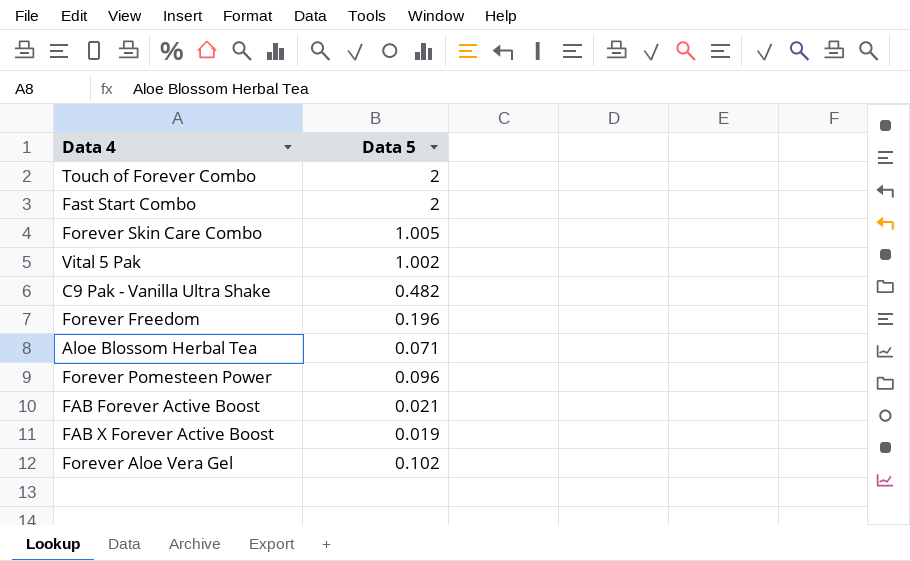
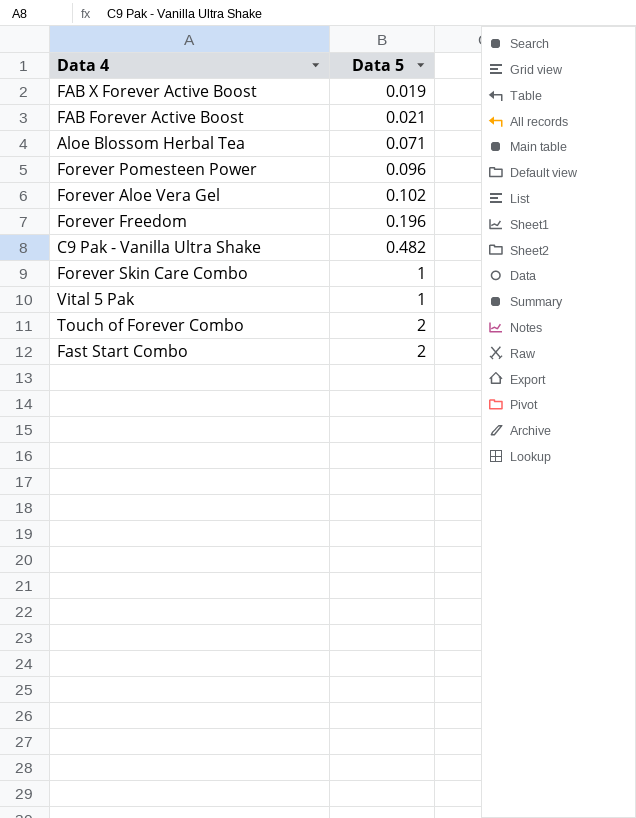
row order: none -> Data 5 ascending
Forever Skin Care Combo | Data 5: 1.005 -> 1
Vital 5 Pak | Data 5: 1.002 -> 1

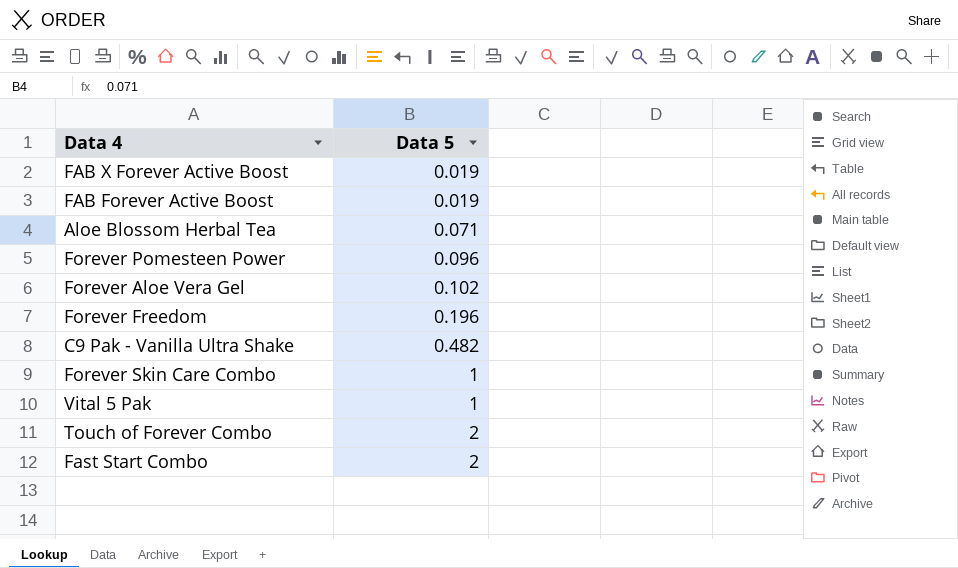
FAB Forever Active Boost | Data 5: 0.021 -> 0.019

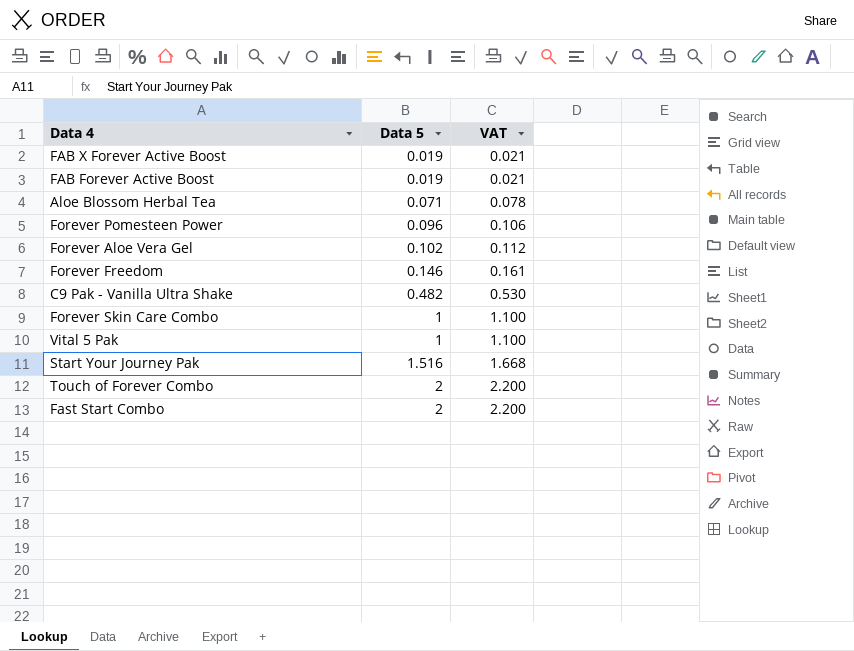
column VAT | formula: none -> [Data 5] * 1.1
Forever Freedom | Data 5: 0.196 -> 0.146
row Start Your Journey Pak: none -> 1.516 | 1.668

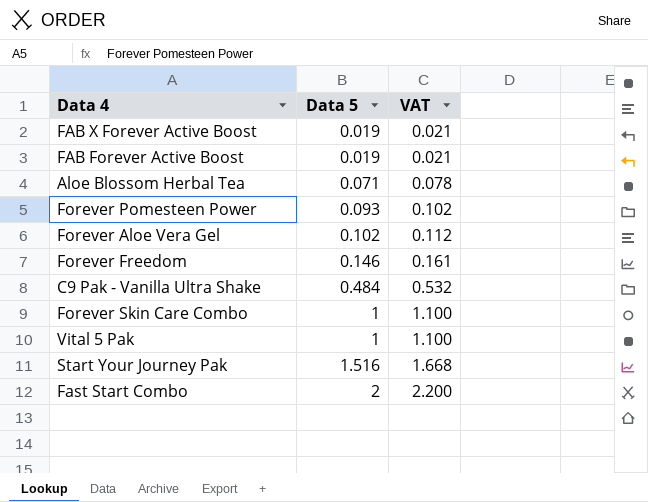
row Touch of Forever Combo: 2 | 2.200 -> none
Forever Pomesteen Power | Data 5: 0.096 -> 0.093
Forever Pomesteen Power | VAT: 0.106 -> 0.102
C9 Pak - Vanilla Ultra Shake | Data 5: 0.482 -> 0.484
C9 Pak - Vanilla Ultra Shake | VAT: 0.530 -> 0.532

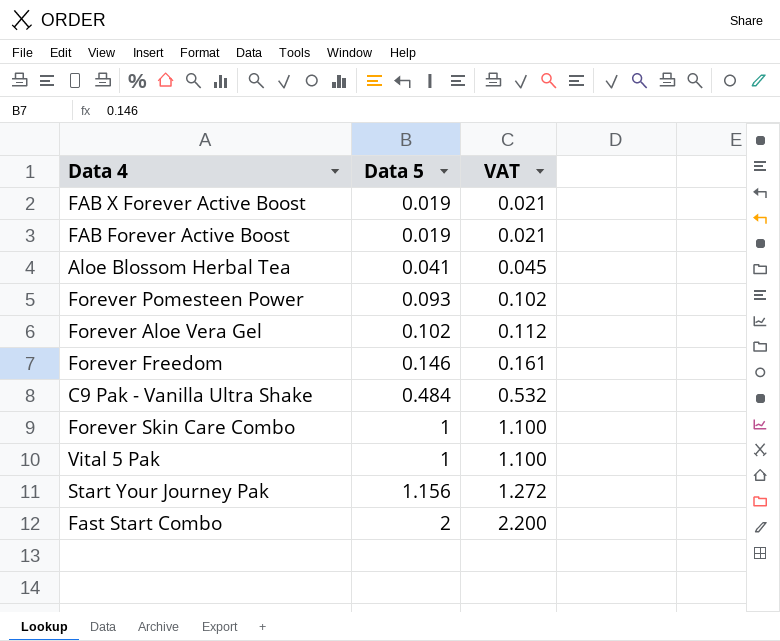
Aloe Blossom Herbal Tea | Data 5: 0.071 -> 0.041
Aloe Blossom Herbal Tea | VAT: 0.078 -> 0.045
Start Your Journey Pak | Data 5: 1.516 -> 1.156
Start Your Journey Pak | VAT: 1.668 -> 1.272

